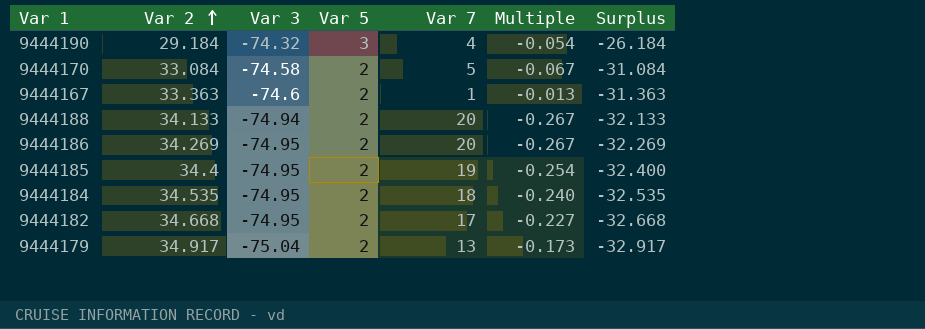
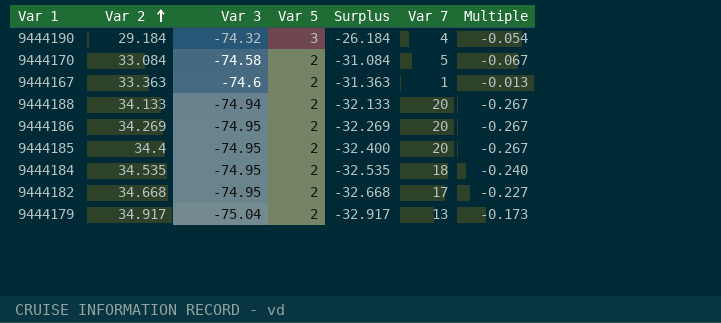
column Surplus | position: 7 -> 5
9444185 | Var 7: 19 -> 20
9444185 | Multiple: -0.254 -> -0.267

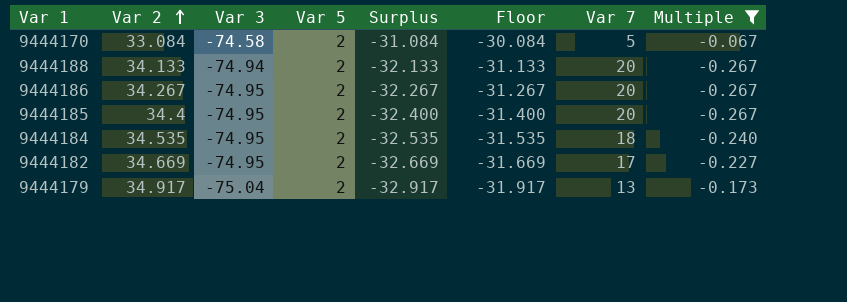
filter: none -> Multiple <= -0.067
column Floor | formula: none -> [Surplus] + 1
9444186 | Var 2: 34.269 -> 34.267
9444186 | Surplus: -32.269 -> -32.267
9444182 | Var 2: 34.668 -> 34.669
9444182 | Surplus: -32.668 -> -32.669

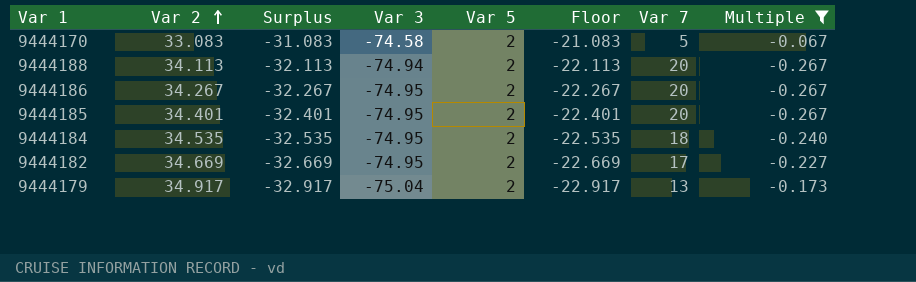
column Surplus | position: 5 -> 3
column Floor | formula: [Surplus] + 1 -> [Surplus] + 10
9444170 | Var 2: 33.084 -> 33.083
9444170 | Surplus: -31.084 -> -31.083
9444188 | Var 2: 34.133 -> 34.113
9444188 | Surplus: -32.133 -> -32.113
9444185 | Var 2: 34.4 -> 34.401
9444185 | Surplus: -32.400 -> -32.401

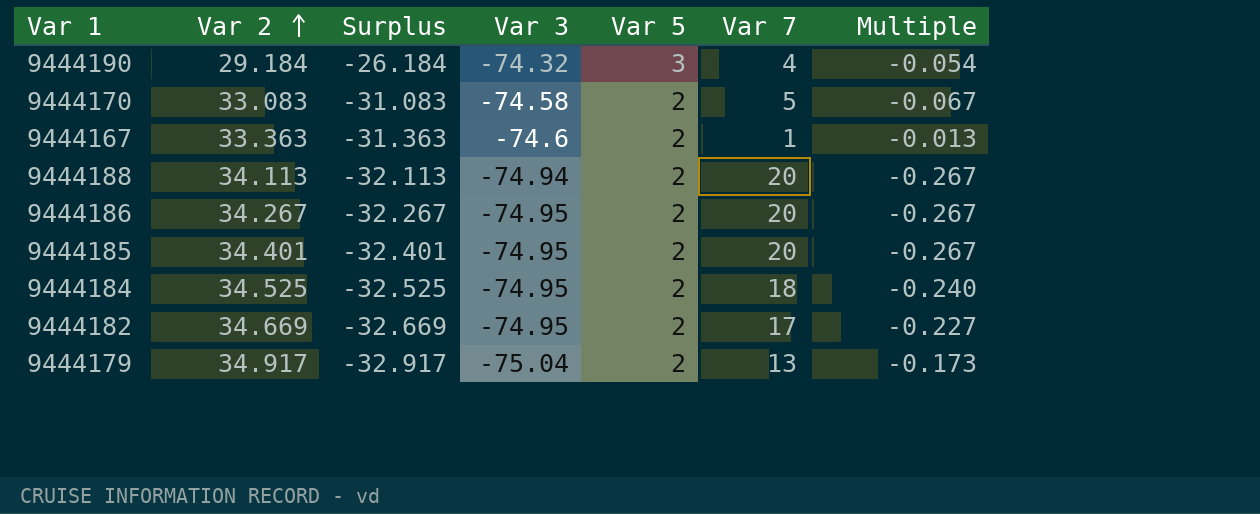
filter: Multiple <= -0.067 -> none
column Floor | formula: [Surplus] + 10 -> none
9444184 | Var 2: 34.535 -> 34.525
9444184 | Surplus: -32.535 -> -32.525

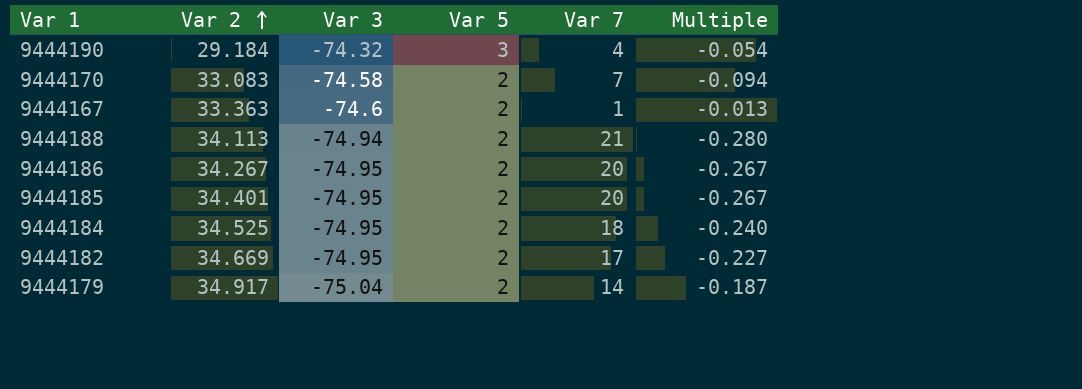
column Surplus | formula: [Var 5] - [Var 2] -> none
9444170 | Var 7: 5 -> 7
9444170 | Multiple: -0.067 -> -0.094
9444188 | Var 7: 20 -> 21
9444188 | Multiple: -0.267 -> -0.280
9444179 | Var 7: 13 -> 14
9444179 | Multiple: -0.173 -> -0.187

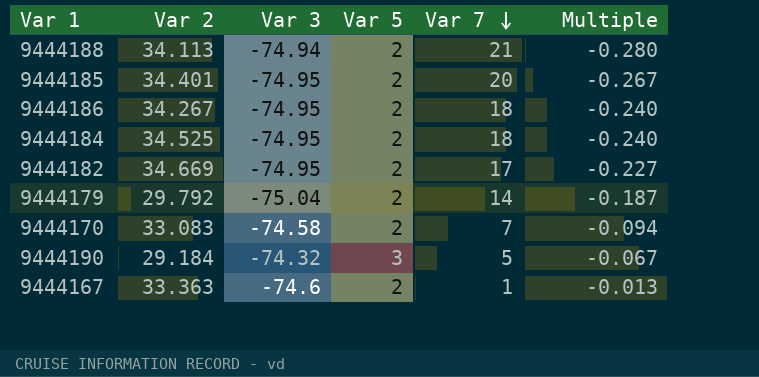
row order: Var 2 ascending -> Var 7 descending
9444186 | Var 7: 20 -> 18
9444186 | Multiple: -0.267 -> -0.240
9444179 | Var 2: 34.917 -> 29.792
9444190 | Var 7: 4 -> 5
9444190 | Multiple: -0.054 -> -0.067

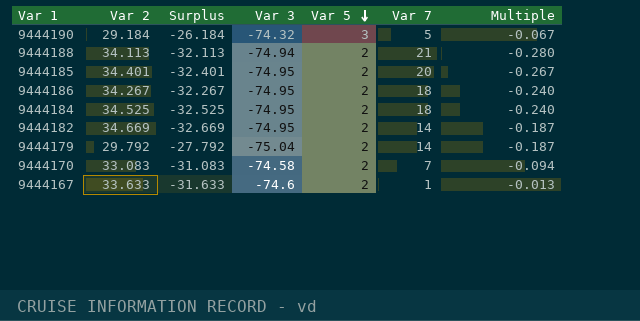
row order: Var 7 descending -> Var 5 descending
column Surplus | formula: none -> [Var 5] - [Var 2]
9444182 | Var 7: 17 -> 14
9444182 | Multiple: -0.227 -> -0.187
9444167 | Var 2: 33.363 -> 33.633

